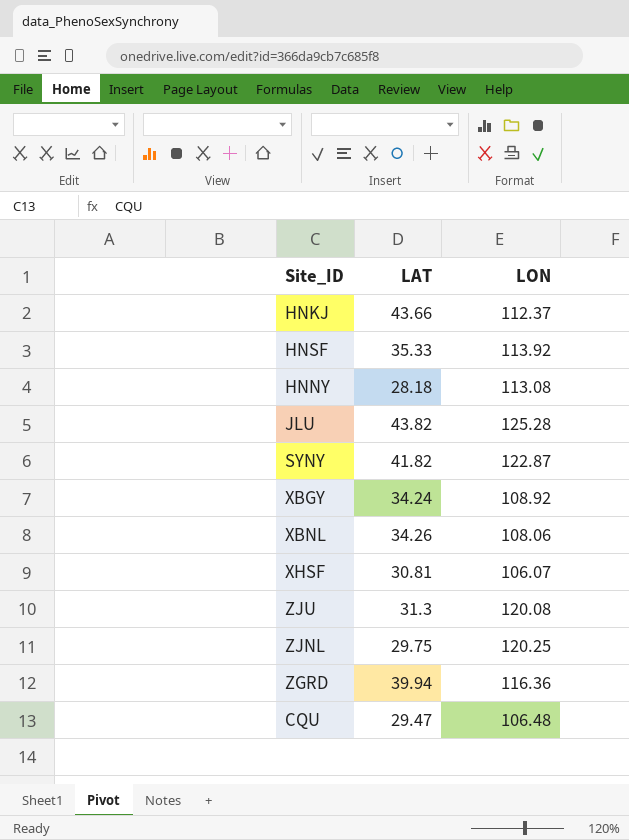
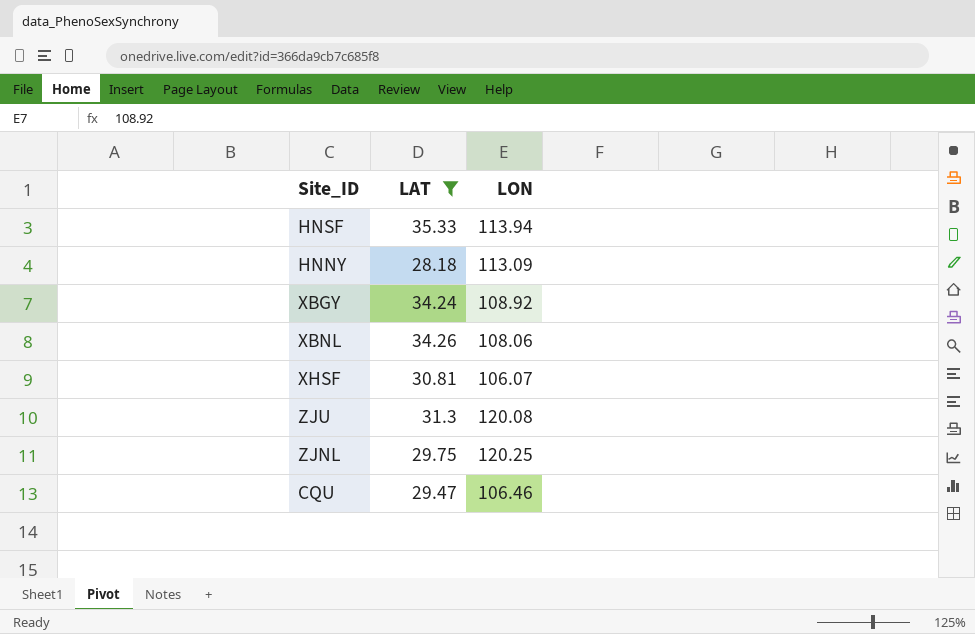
filter: none -> LAT <= 35.33
HNSF | LON: 113.92 -> 113.94
HNNY | LON: 113.08 -> 113.09
CQU | LON: 106.48 -> 106.46

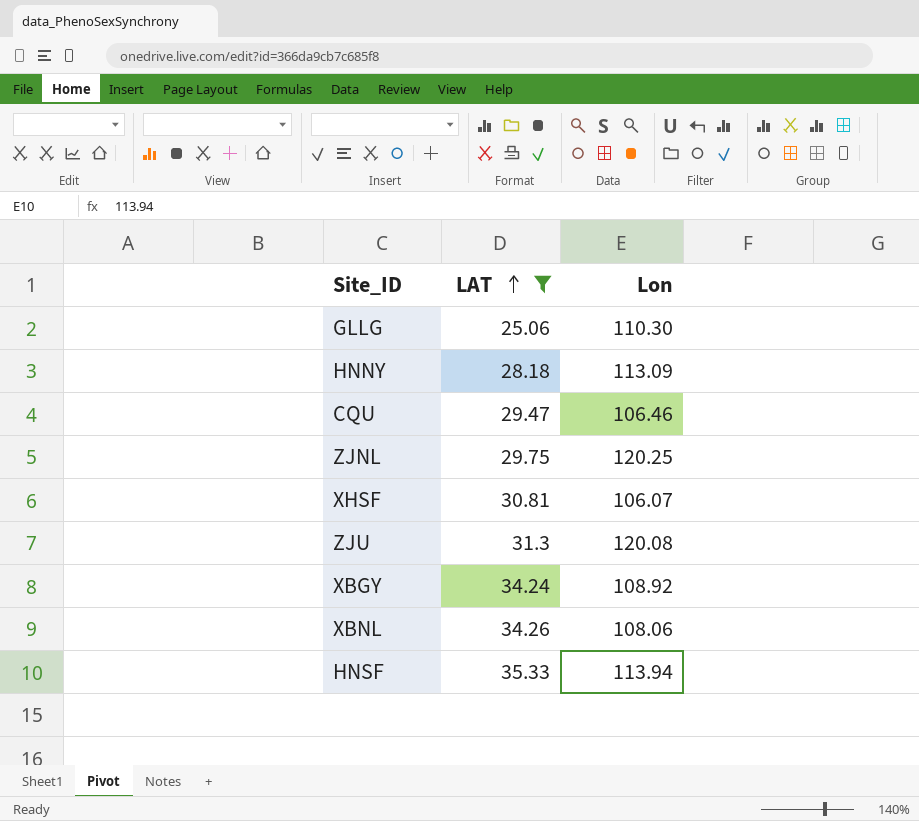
row order: none -> LAT ascending
column name: LON -> Lon
row GLLG: none -> 25.06 | 110.30

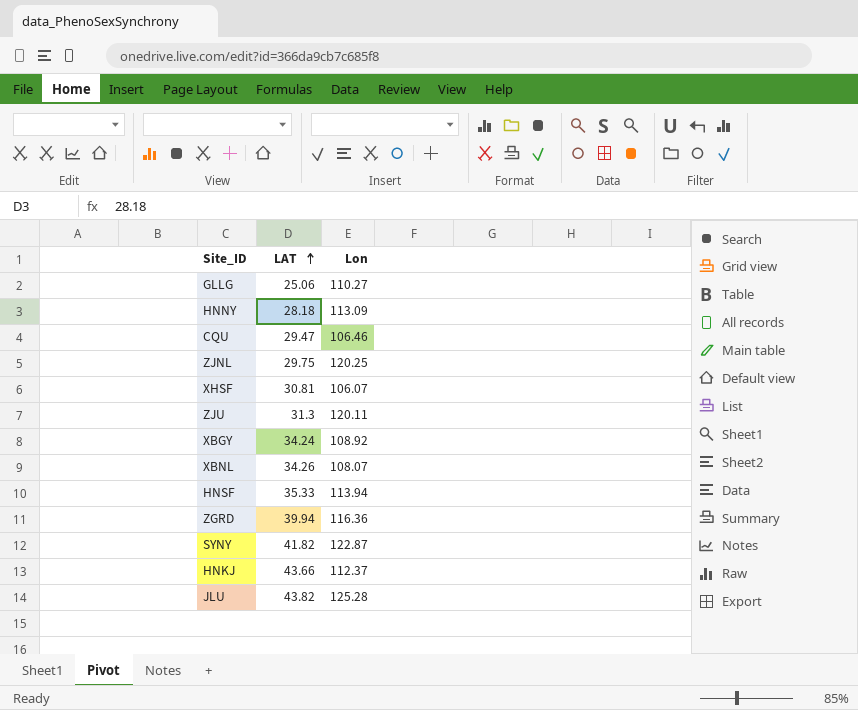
filter: LAT <= 35.33 -> none
GLLG | Lon: 110.30 -> 110.27
ZJU | Lon: 120.08 -> 120.11
XBNL | Lon: 108.06 -> 108.07

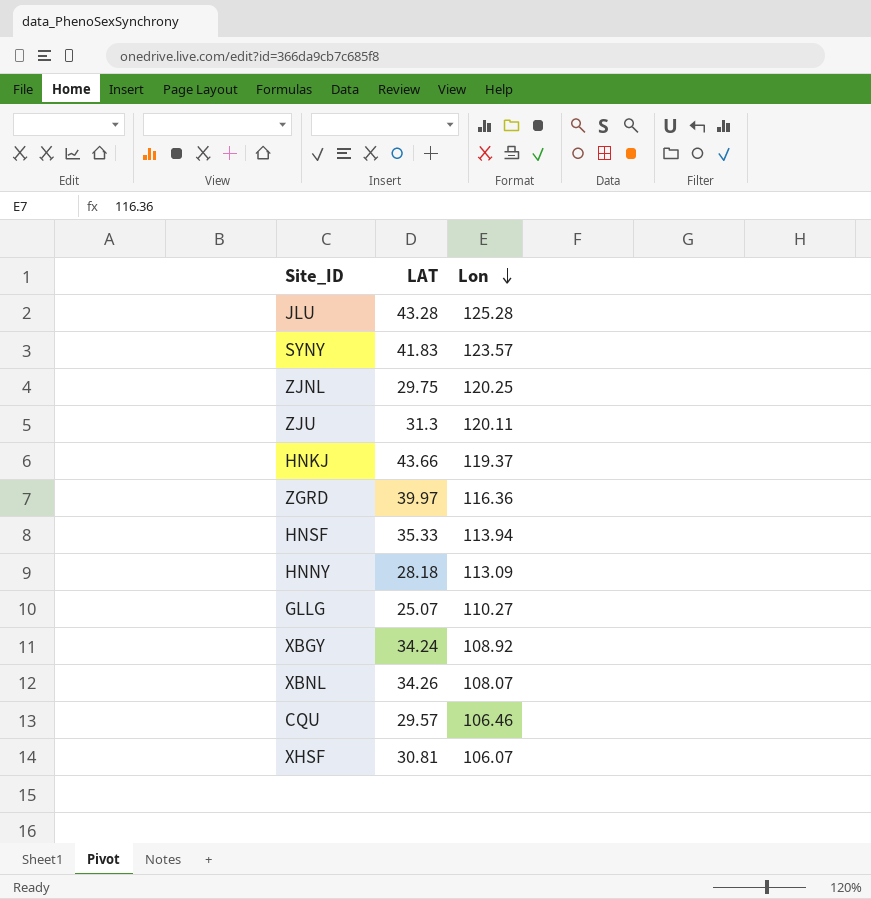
row order: LAT ascending -> Lon descending
JLU | LAT: 43.82 -> 43.28
SYNY | LAT: 41.82 -> 41.83
SYNY | Lon: 122.87 -> 123.57
HNKJ | Lon: 112.37 -> 119.37
ZGRD | LAT: 39.94 -> 39.97
GLLG | LAT: 25.06 -> 25.07
CQU | LAT: 29.47 -> 29.57

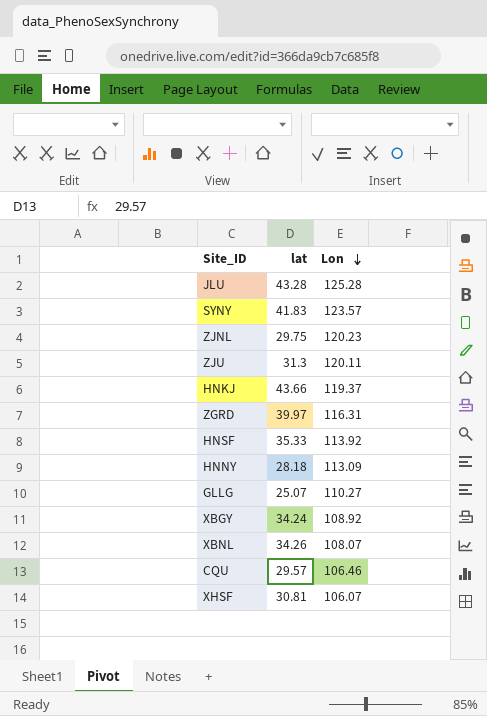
column name: LAT -> lat
ZJNL | Lon: 120.25 -> 120.23
ZGRD | Lon: 116.36 -> 116.31
HNSF | Lon: 113.94 -> 113.92

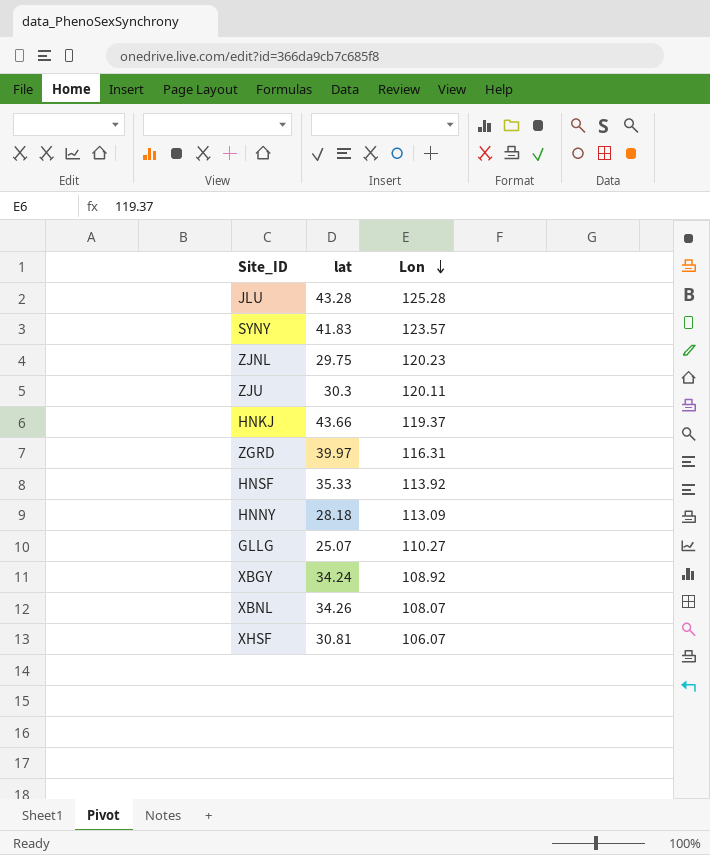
row CQU: 29.57 | 106.46 -> none
ZJU | lat: 31.3 -> 30.3

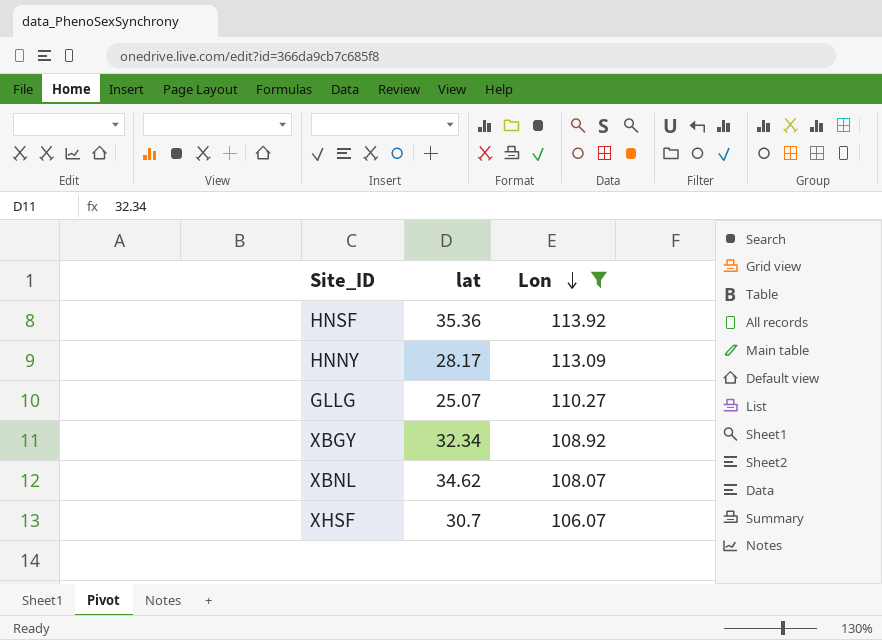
filter: none -> Lon <= 113.92
HNSF | lat: 35.33 -> 35.36
HNNY | lat: 28.18 -> 28.17
XBGY | lat: 34.24 -> 32.34
XBNL | lat: 34.26 -> 34.62
XHSF | lat: 30.81 -> 30.7

